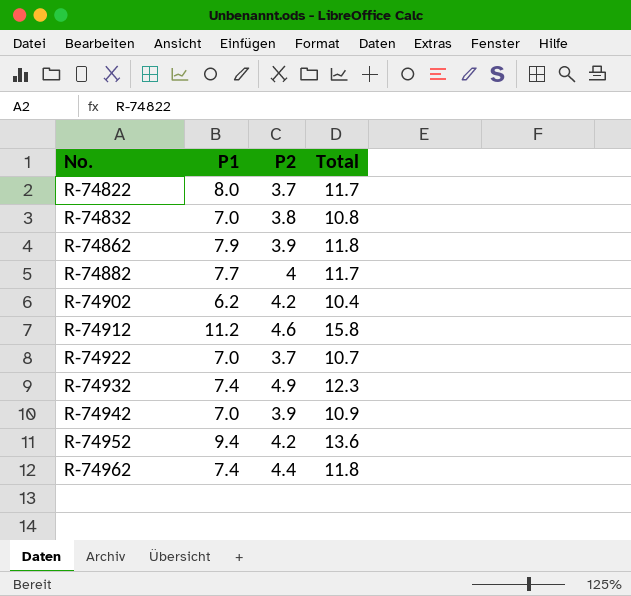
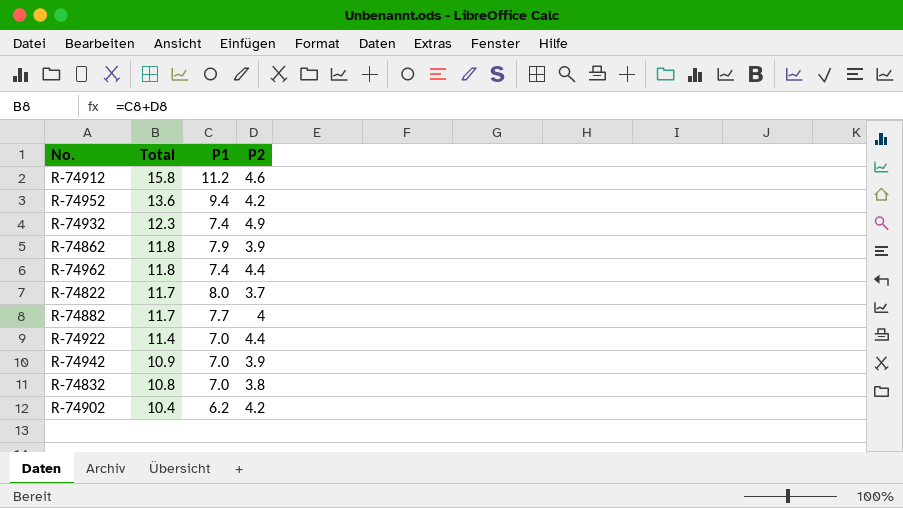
row order: No. ascending -> Total descending
column Total | position: 4 -> 2
R-74922 | Total: 10.7 -> 11.4
R-74922 | P2: 3.7 -> 4.4

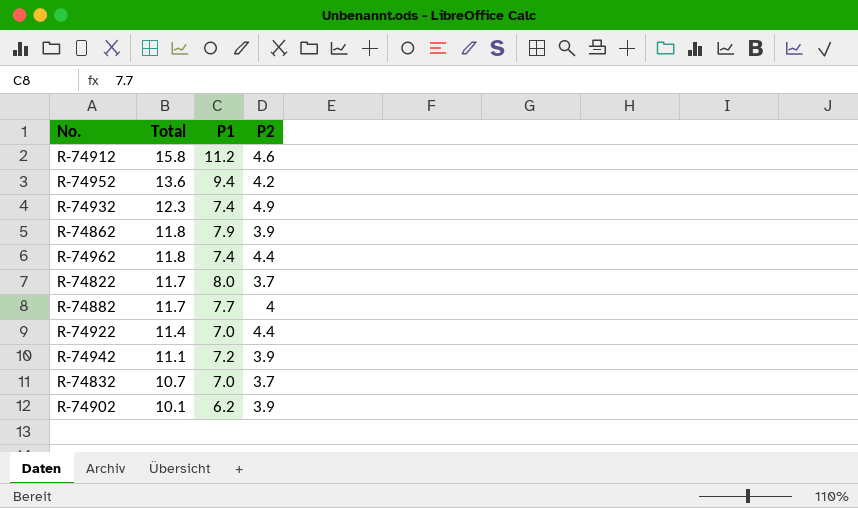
R-74942 | Total: 10.9 -> 11.1
R-74942 | P1: 7.0 -> 7.2
R-74832 | Total: 10.8 -> 10.7
R-74832 | P2: 3.8 -> 3.7
R-74902 | Total: 10.4 -> 10.1
R-74902 | P2: 4.2 -> 3.9

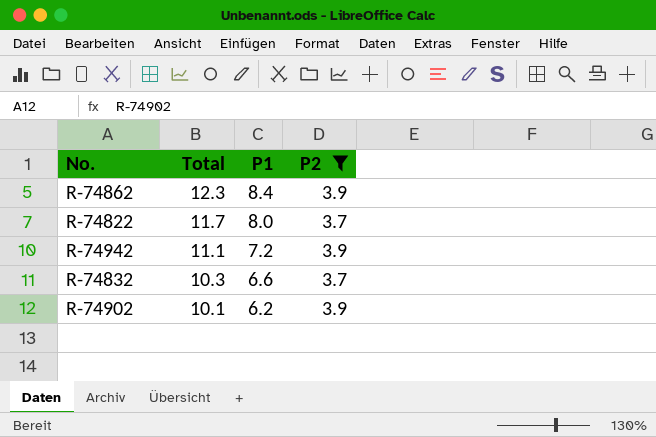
filter: none -> P2 <= 3.9
R-74862 | Total: 11.8 -> 12.3
R-74862 | P1: 7.9 -> 8.4
R-74832 | Total: 10.7 -> 10.3
R-74832 | P1: 7.0 -> 6.6

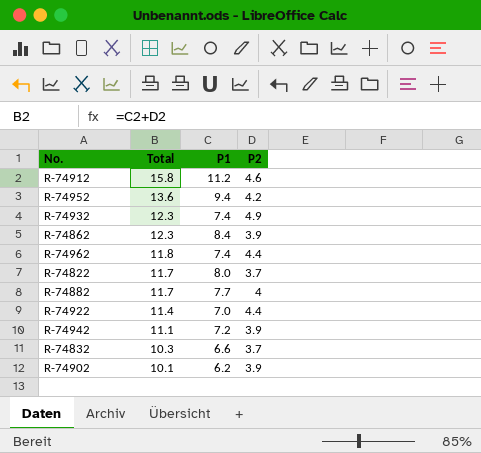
filter: P2 <= 3.9 -> none

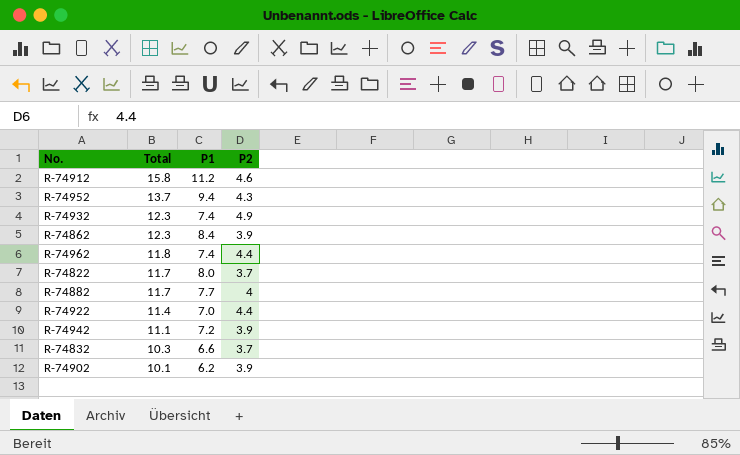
R-74952 | Total: 13.6 -> 13.7
R-74952 | P2: 4.2 -> 4.3

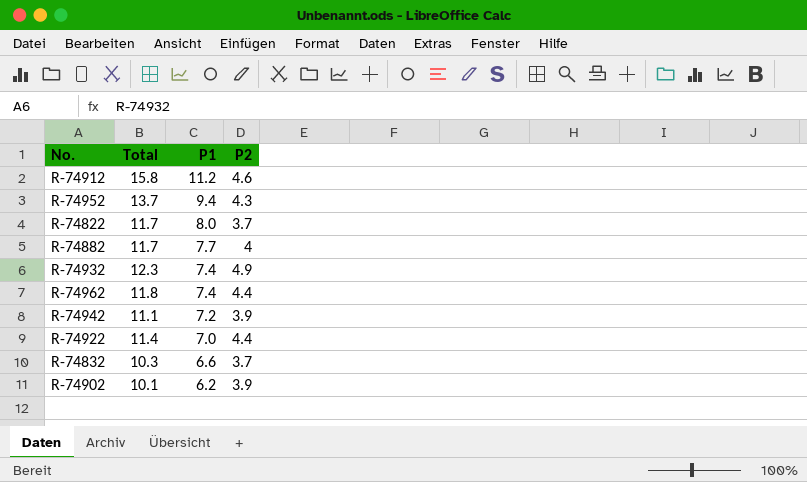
row order: Total descending -> P1 descending
row R-74862: 12.3 | 8.4 | 3.9 -> none

